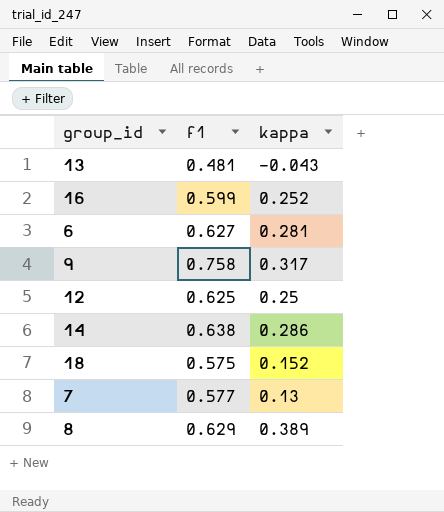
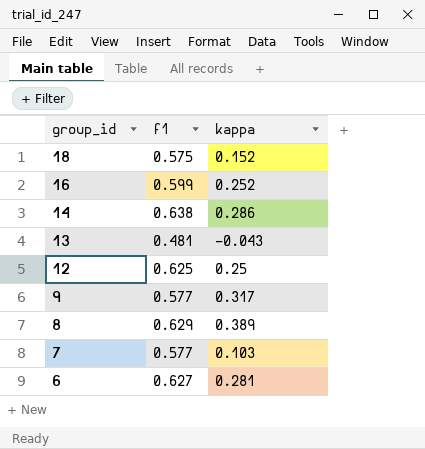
row order: none -> group_id descending
9 | f1: 0.758 -> 0.577
7 | kappa: 0.13 -> 0.103

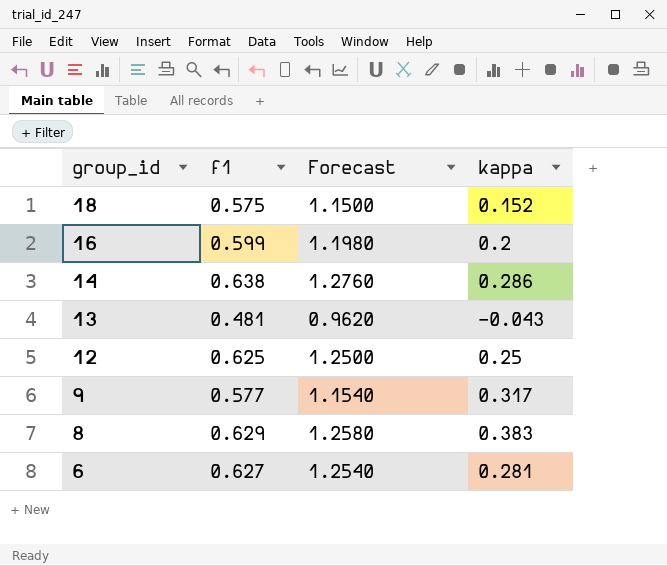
column Forecast | formula: none -> [f1] * 2
row 7: 0.577 | 0.103 -> none
16 | kappa: 0.252 -> 0.2
8 | kappa: 0.389 -> 0.383

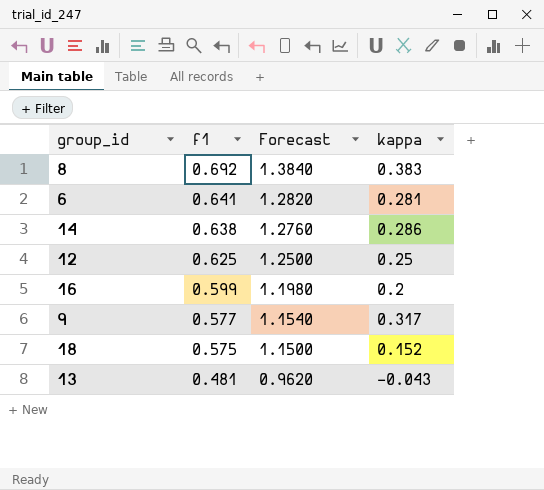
row order: group_id descending -> f1 descending
8 | f1: 0.629 -> 0.692
8 | Forecast: 1.2580 -> 1.3840
6 | f1: 0.627 -> 0.641
6 | Forecast: 1.2540 -> 1.2820

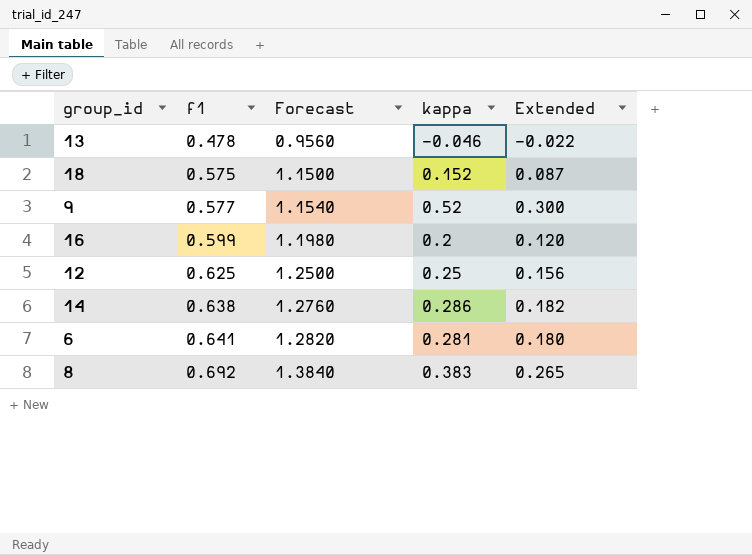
row order: f1 descending -> f1 ascending
column Extended | formula: none -> [f1] * [kappa]
13 | f1: 0.481 -> 0.478
13 | Forecast: 0.9620 -> 0.9560
13 | kappa: -0.043 -> -0.046
9 | kappa: 0.317 -> 0.52

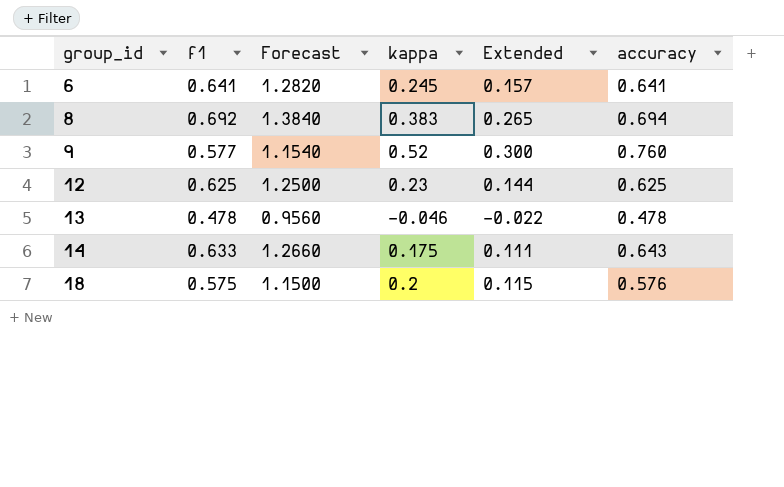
row order: f1 ascending -> group_id ascending
column accuracy | position: none -> 6
row 16: 0.599 | 1.1980 | 0.2 | 0.120 -> none
6 | kappa: 0.281 -> 0.245
6 | Extended: 0.180 -> 0.157
12 | kappa: 0.25 -> 0.23
12 | Extended: 0.156 -> 0.144
14 | f1: 0.638 -> 0.633
14 | Forecast: 1.2760 -> 1.2660
14 | kappa: 0.286 -> 0.175
14 | Extended: 0.182 -> 0.111
18 | kappa: 0.152 -> 0.2
18 | Extended: 0.087 -> 0.115

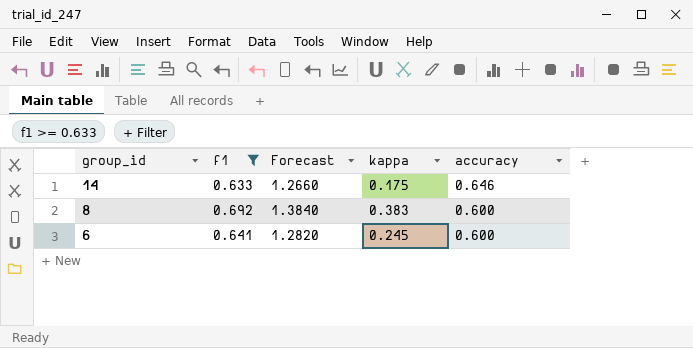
filter: none -> f1 >= 0.633
row order: group_id ascending -> group_id descending
column Extended | formula: [f1] * [kappa] -> none
14 | accuracy: 0.643 -> 0.646
8 | accuracy: 0.694 -> 0.600
6 | accuracy: 0.641 -> 0.600

